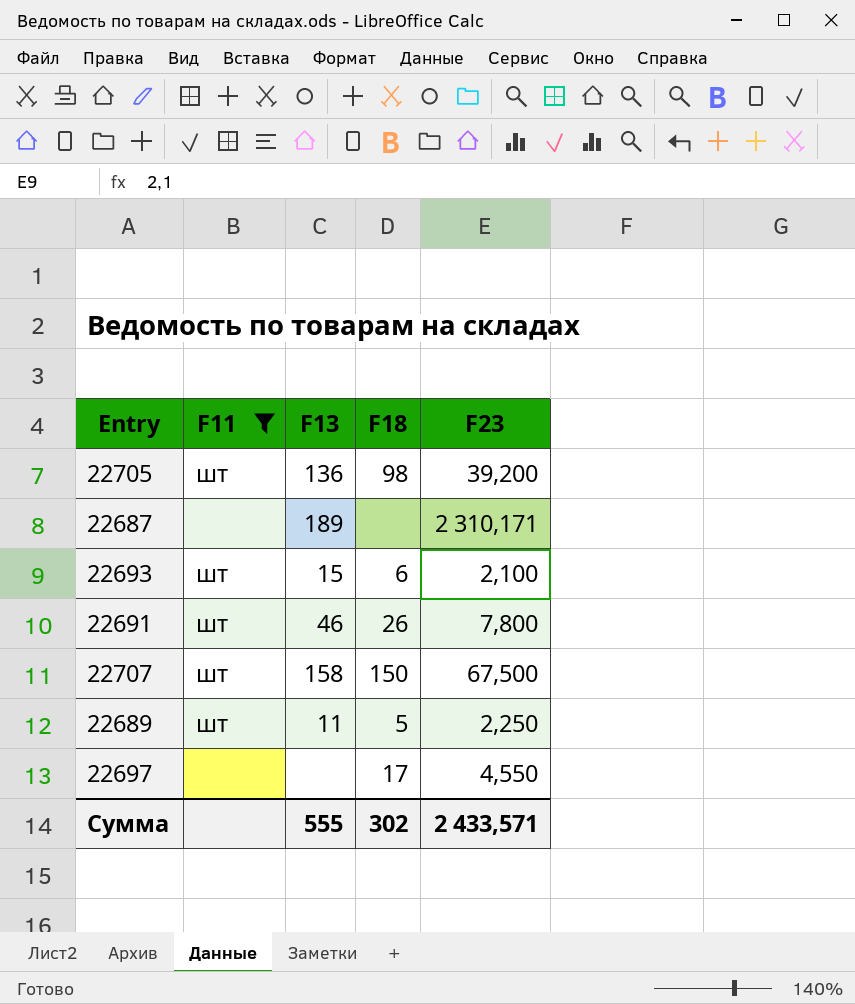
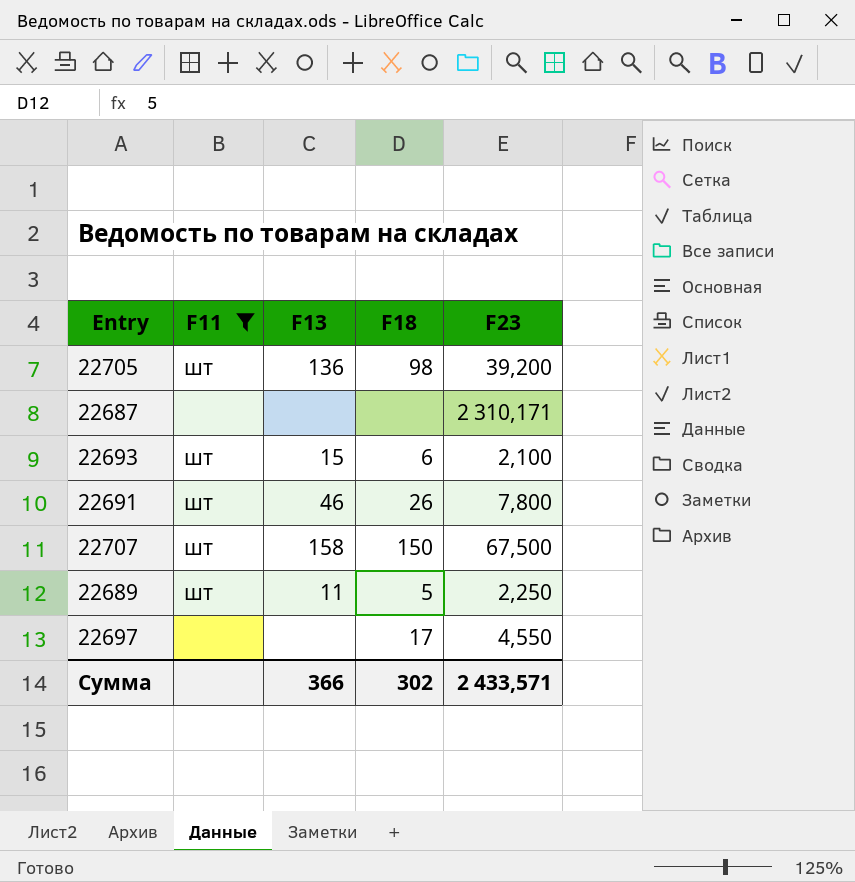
22687 | F13: 189 -> none
Сумма | F13: 555 -> 366

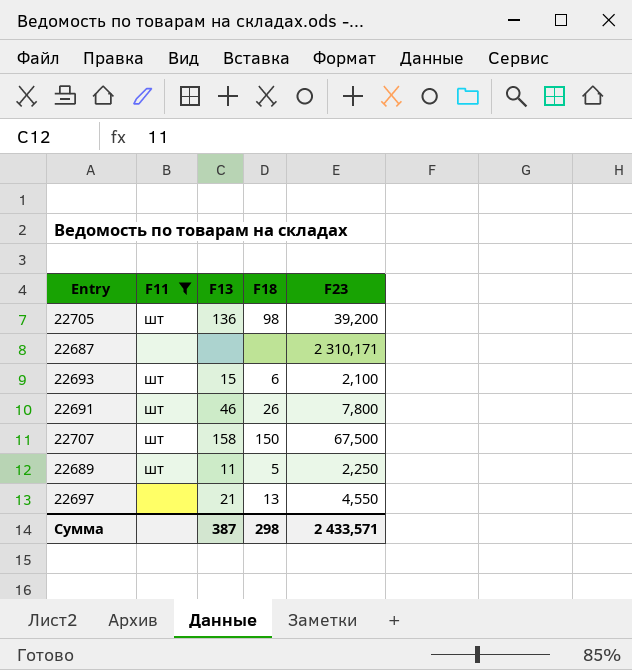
22697 | F13: none -> 21
22697 | F18: 17 -> 13
Сумма | F13: 366 -> 387
Сумма | F18: 302 -> 298

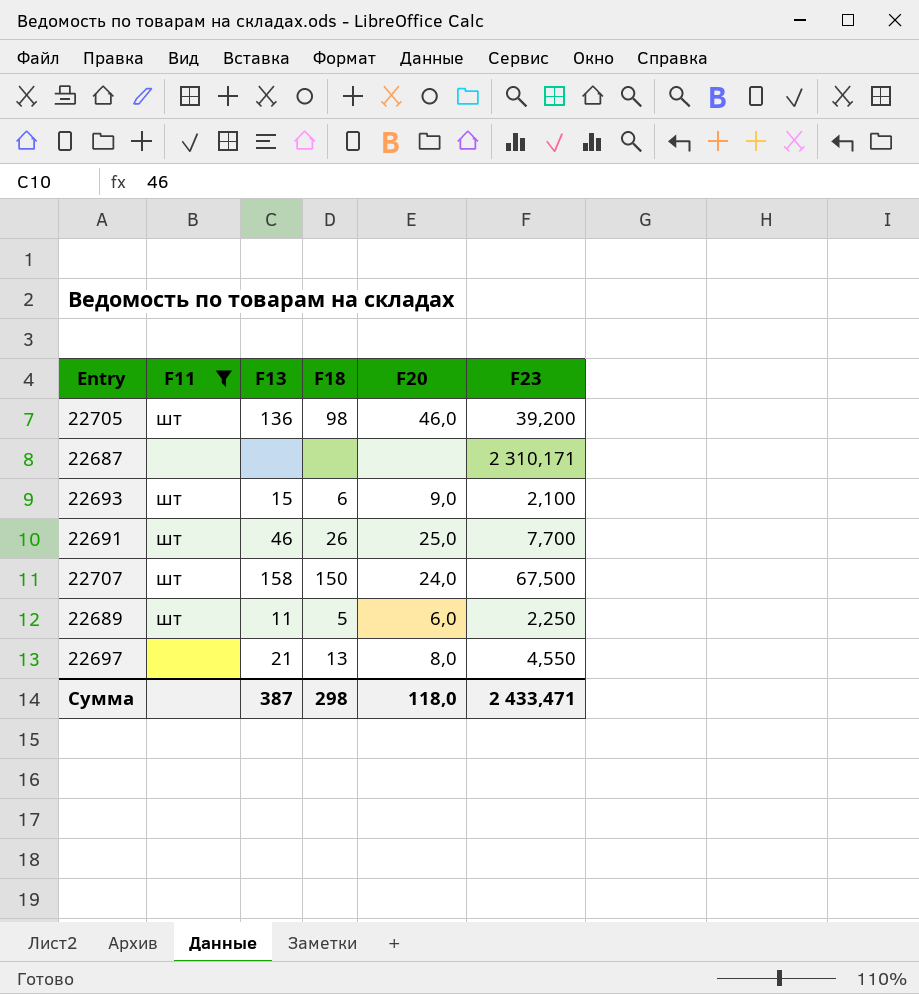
column F20 | position: none -> 5
22691 | F23: 7,800 -> 7,700
Сумма | F23: 2 433,571 -> 2 433,471

